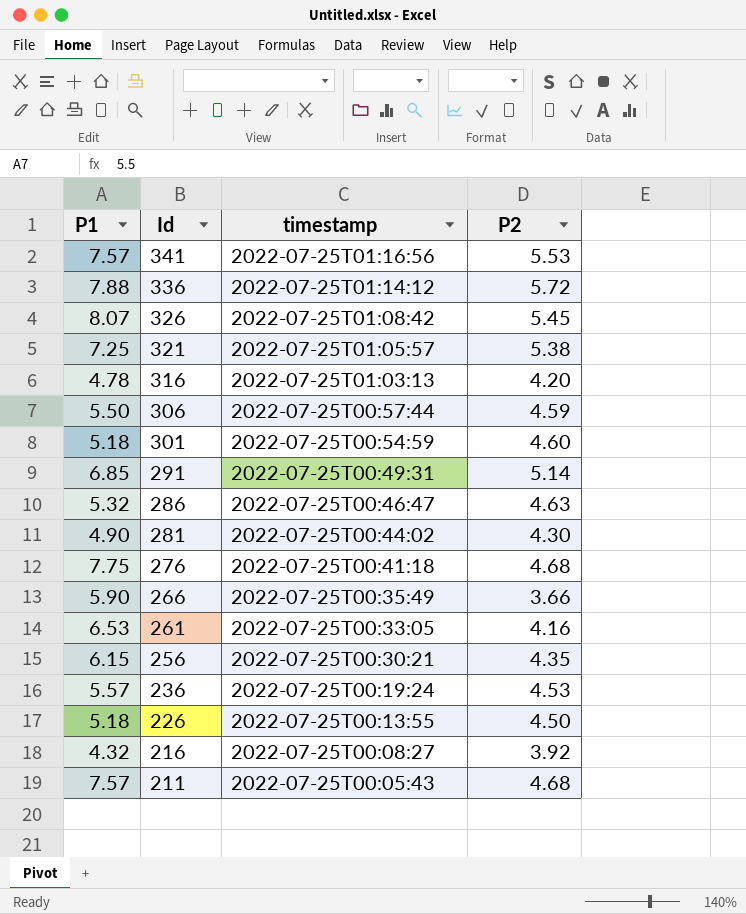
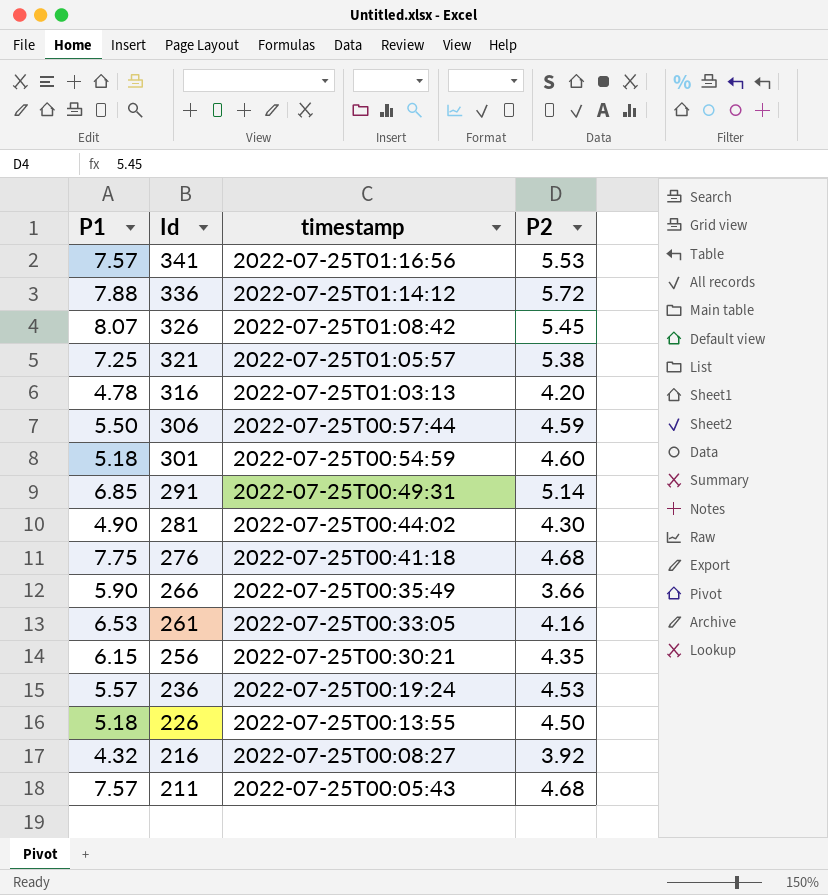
row 286: 5.32 | 2022-07-25T00:46:47 | 4.63 -> none

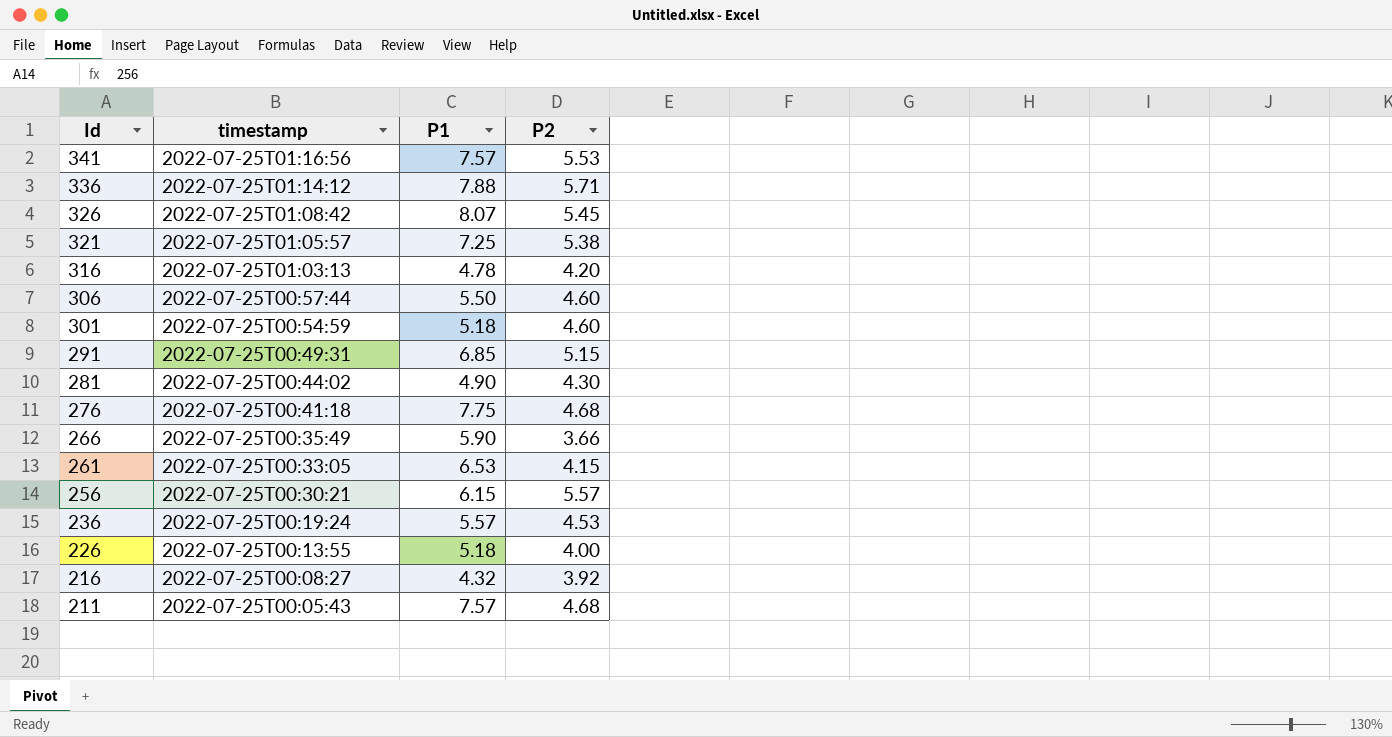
column P1 | position: 1 -> 3
336 | P2: 5.72 -> 5.71
306 | P2: 4.59 -> 4.60
291 | P2: 5.14 -> 5.15
261 | P2: 4.16 -> 4.15
256 | P2: 4.35 -> 5.57
226 | P2: 4.50 -> 4.00

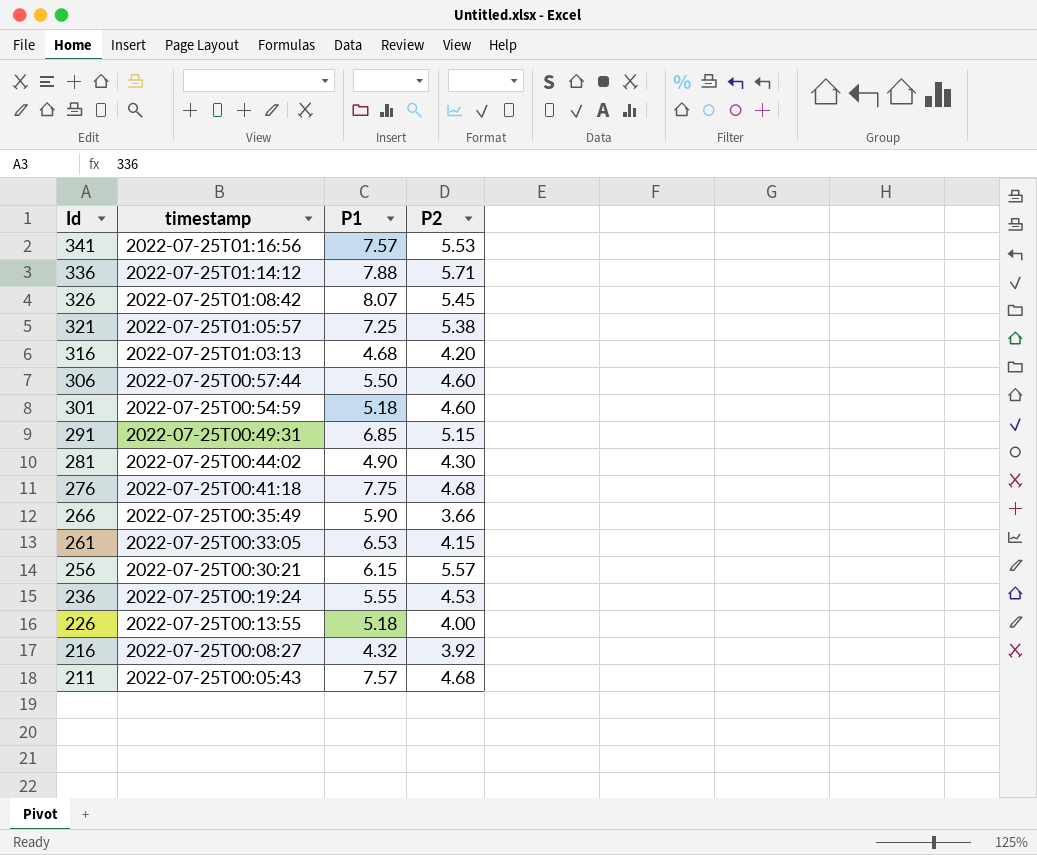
316 | P1: 4.78 -> 4.68
236 | P1: 5.57 -> 5.55

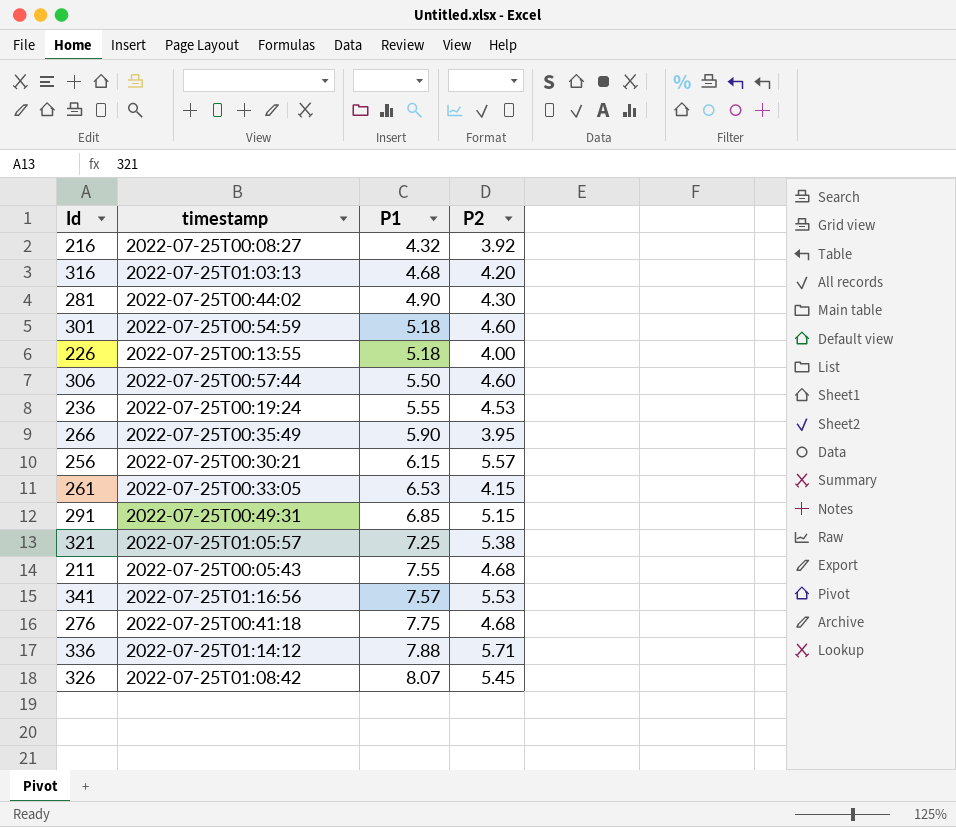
row order: Id descending -> P1 ascending
266 | P2: 3.66 -> 3.95
211 | P1: 7.57 -> 7.55

